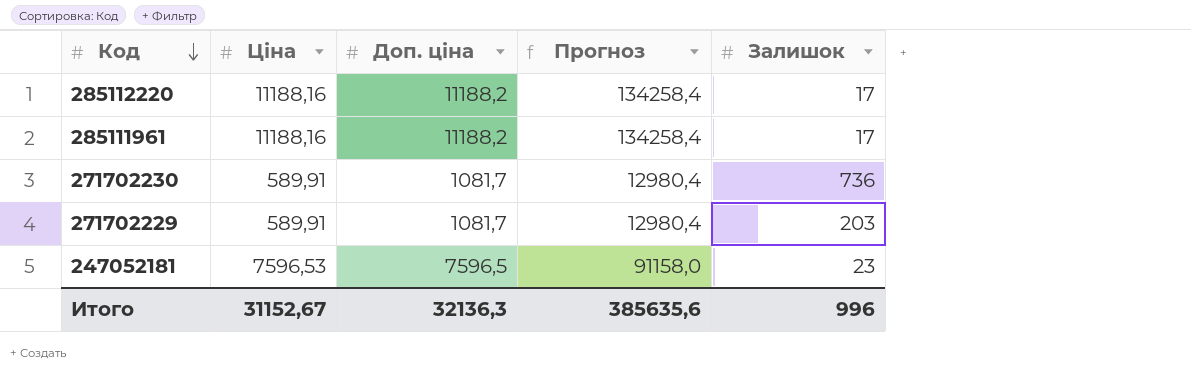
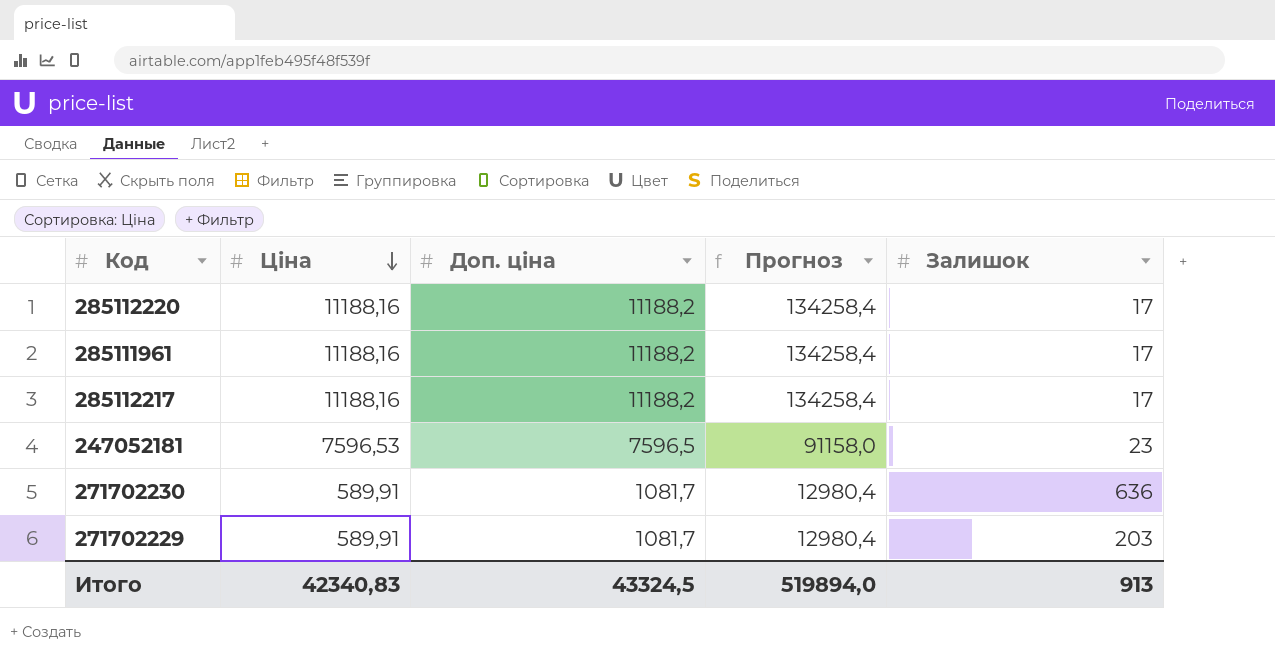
row order: Код descending -> Ціна descending
row 285112217: none -> 11188,16 | 11188,2 | 134258,4 | 17
271702230 | Залишок: 736 -> 636
Итого | Ціна: 31152,67 -> 42340,83
Итого | Доп. ціна: 32136,3 -> 43324,5
Итого | Прогноз: 385635,6 -> 519894,0
Итого | Залишок: 996 -> 913

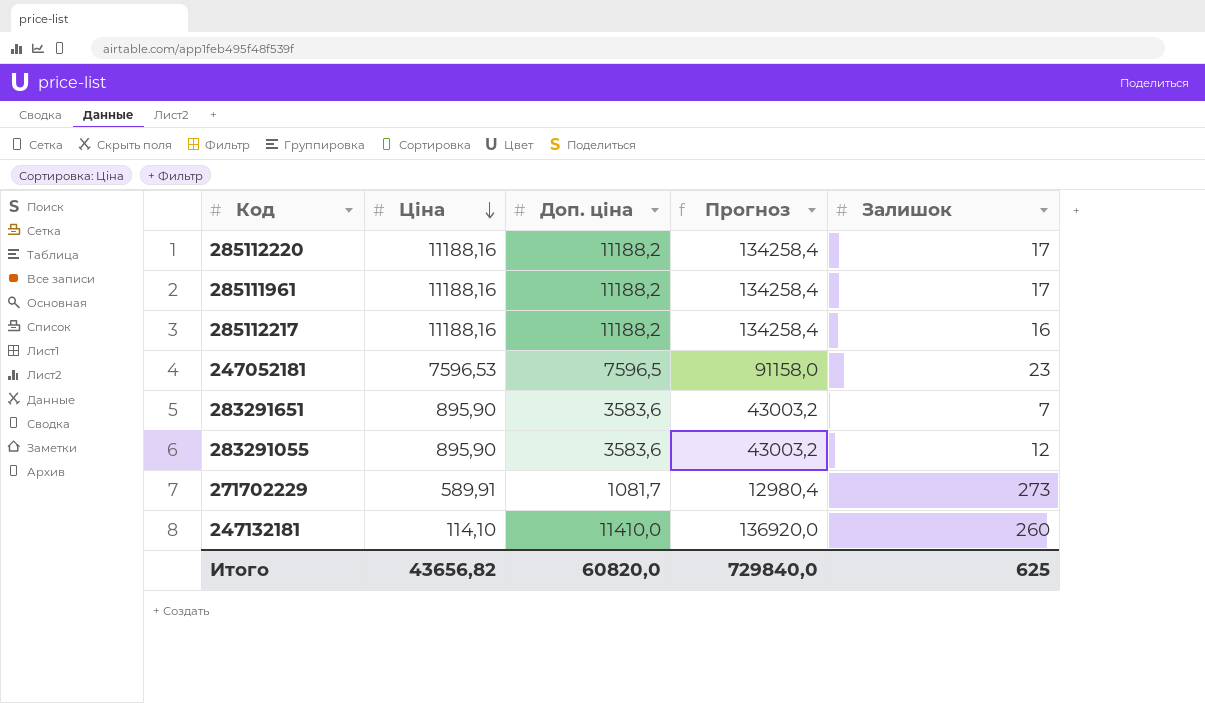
row 271702230: 589,91 | 1081,7 | 12980,4 | 636 -> none
285112217 | Залишок: 17 -> 16
row 283291651: none -> 895,90 | 3583,6 | 43003,2 | 7
row 283291055: none -> 895,90 | 3583,6 | 43003,2 | 12
271702229 | Залишок: 203 -> 273
row 247132181: none -> 114,10 | 11410,0 | 136920,0 | 260
Итого | Ціна: 42340,83 -> 43656,82
Итого | Доп. ціна: 43324,5 -> 60820,0
Итого | Прогноз: 519894,0 -> 729840,0
Итого | Залишок: 913 -> 625

